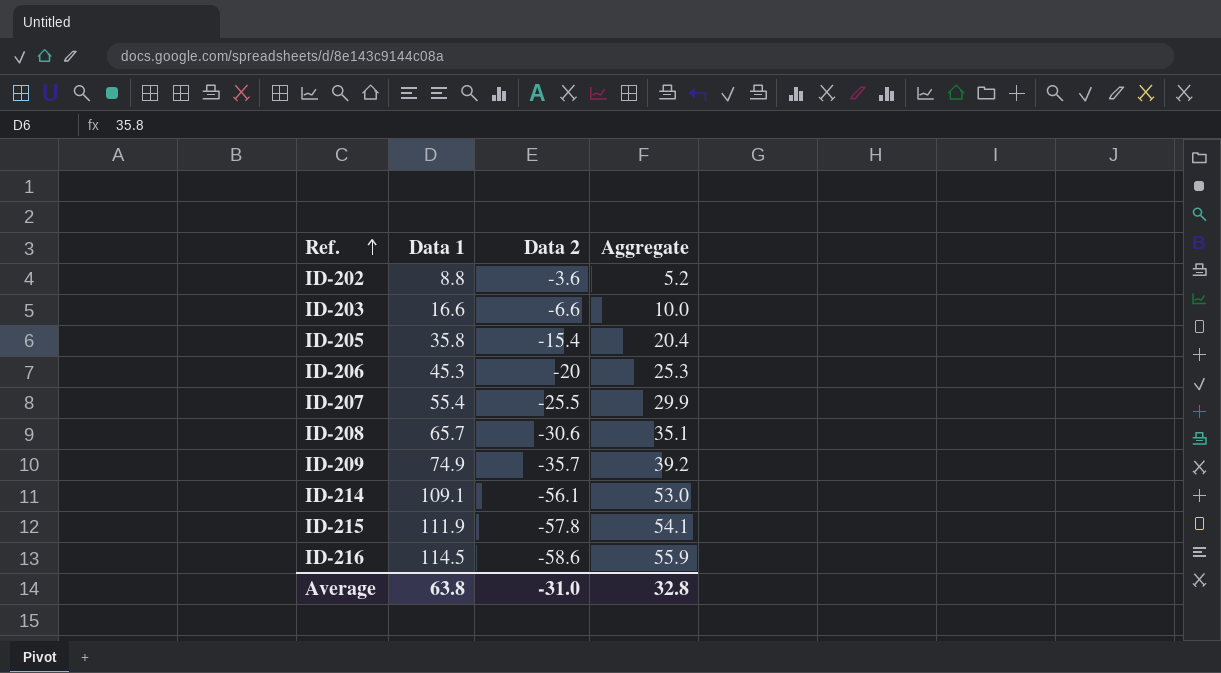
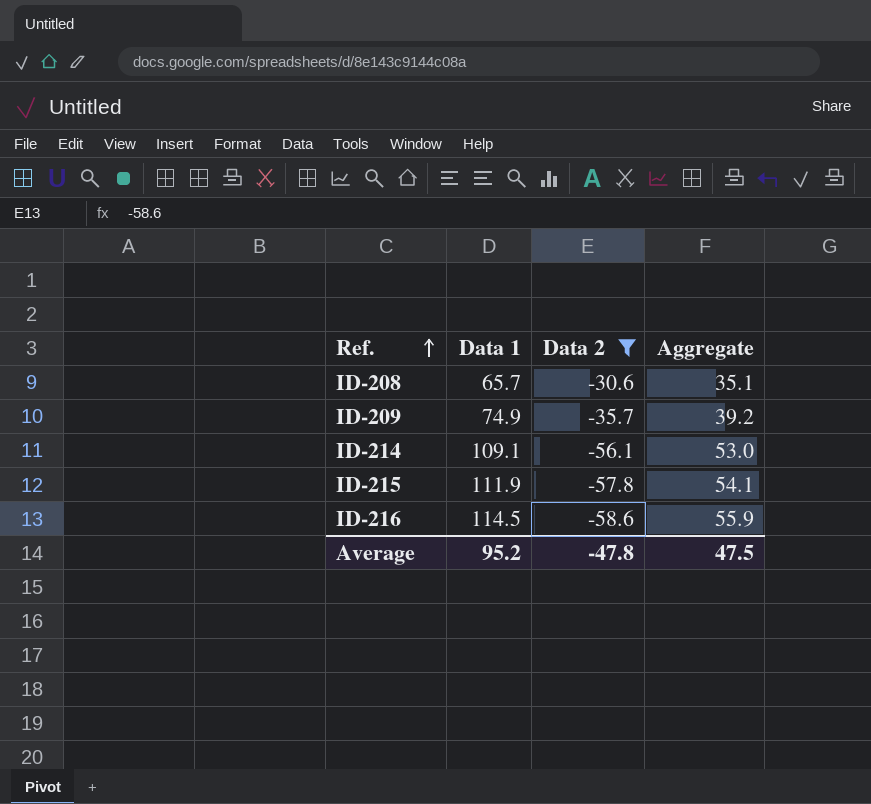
filter: none -> Data 2 <= -30.6
Average | Data 1: 63.8 -> 95.2
Average | Data 2: -31.0 -> -47.8
Average | Aggregate: 32.8 -> 47.5

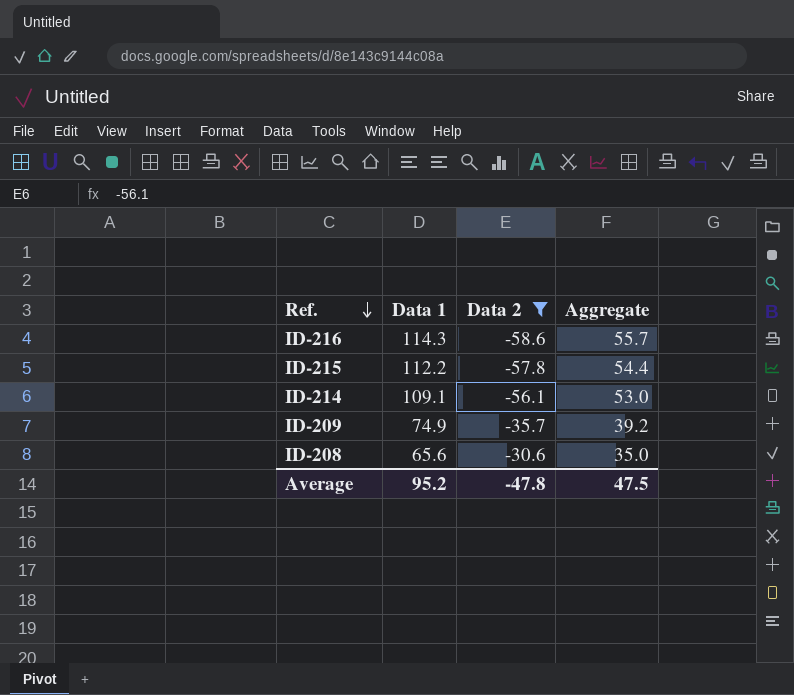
row order: Ref. ascending -> Ref. descending
ID-216 | Data 1: 114.5 -> 114.3
ID-216 | Aggregate: 55.9 -> 55.7
ID-215 | Data 1: 111.9 -> 112.2
ID-215 | Aggregate: 54.1 -> 54.4
ID-208 | Data 1: 65.7 -> 65.6
ID-208 | Aggregate: 35.1 -> 35.0

